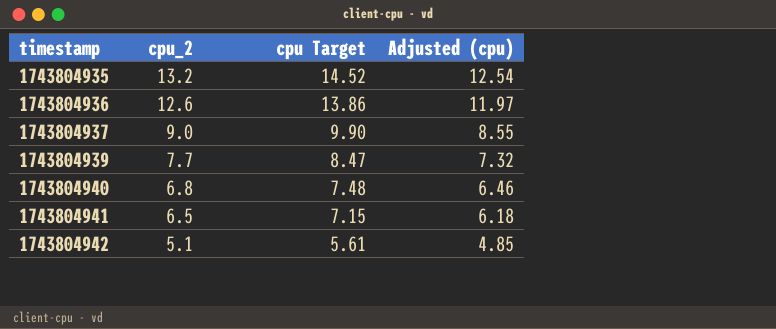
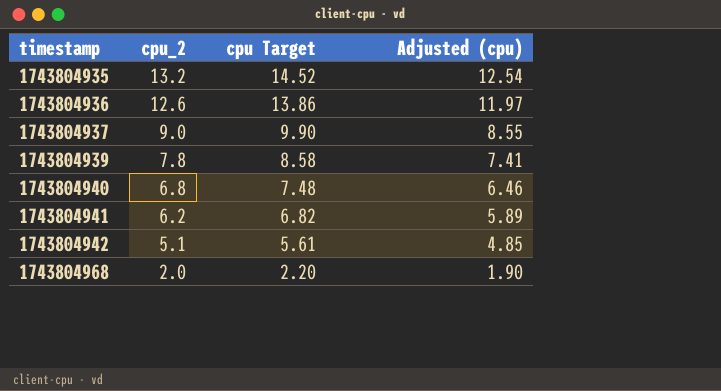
1743804939 | cpu_2: 7.7 -> 7.8
1743804939 | cpu Target: 8.47 -> 8.58
1743804939 | Adjusted (cpu): 7.32 -> 7.41
1743804941 | cpu_2: 6.5 -> 6.2
1743804941 | cpu Target: 7.15 -> 6.82
1743804941 | Adjusted (cpu): 6.18 -> 5.89
row 1743804968: none -> 2.0 | 2.20 | 1.90

